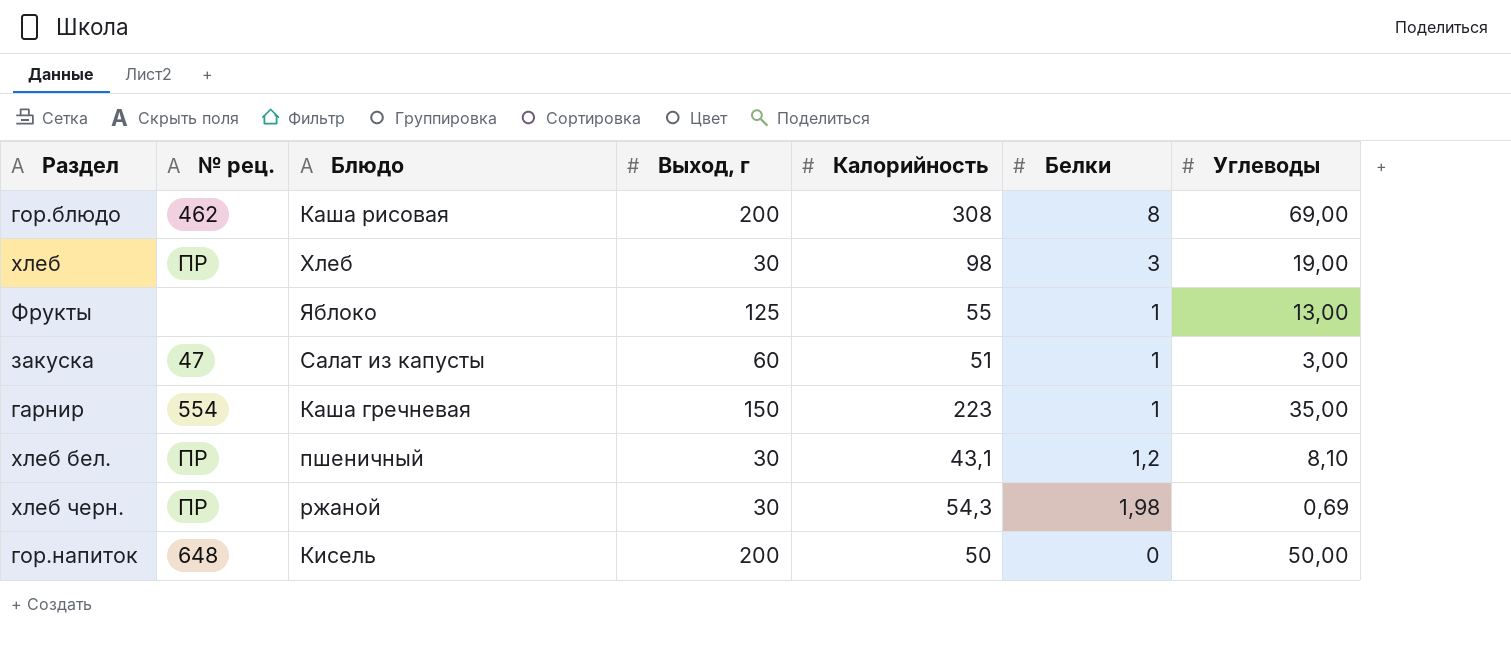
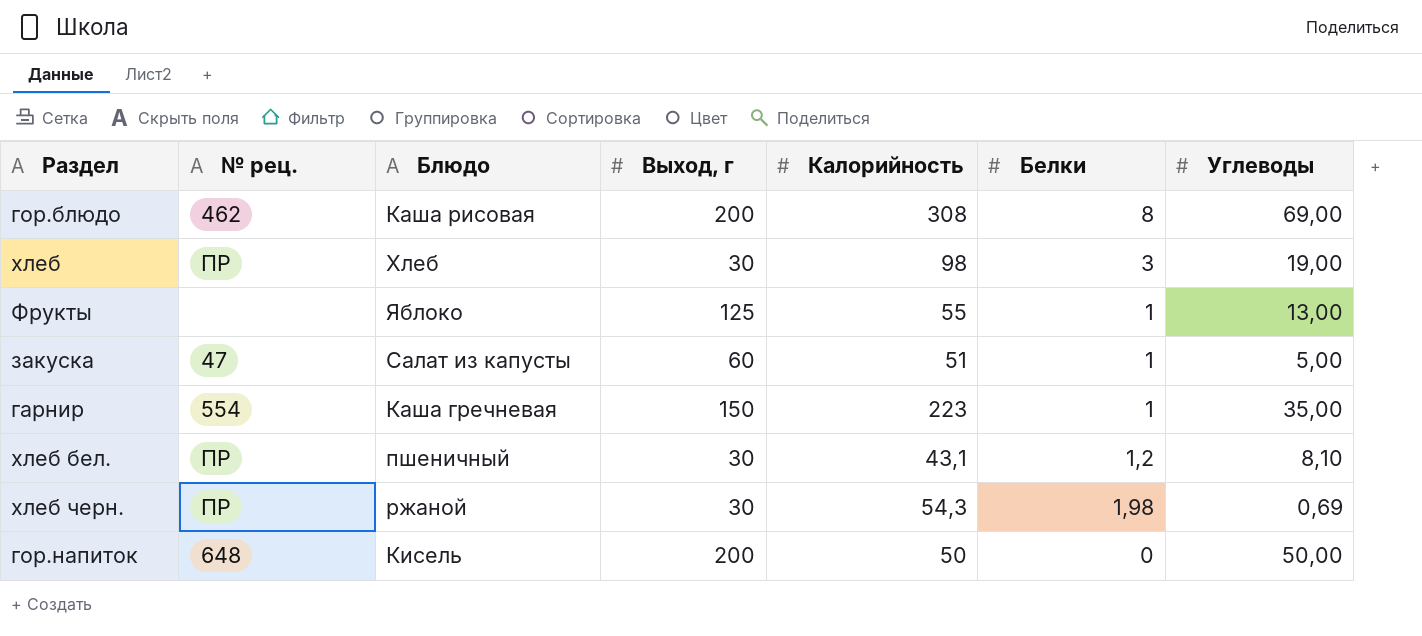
закуска | Углеводы: 3,00 -> 5,00

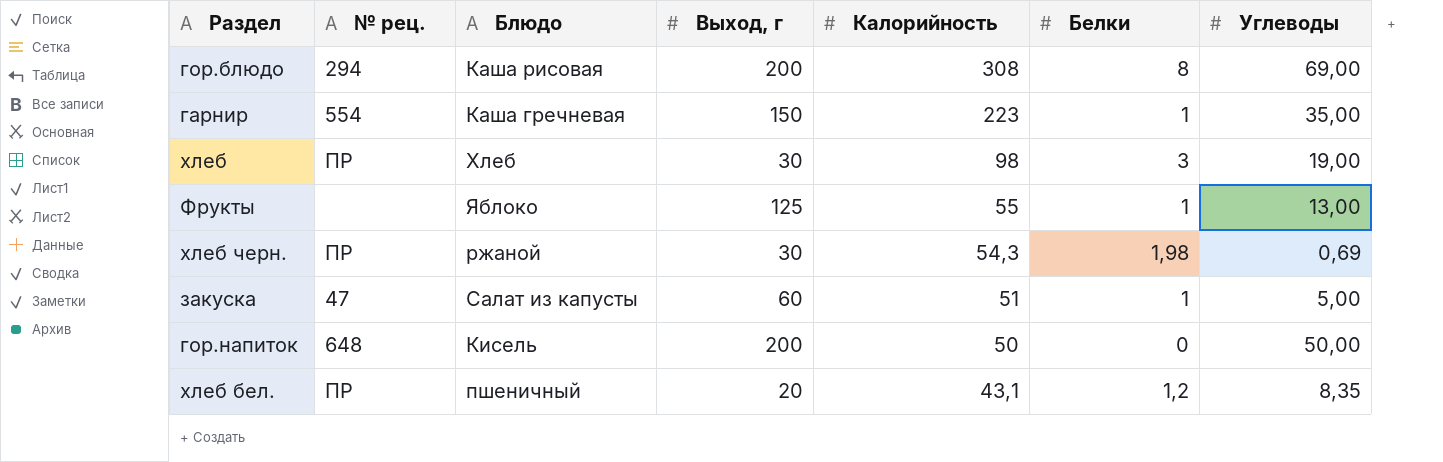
row order: none -> Калорийность descending
гор.блюдо | № рец.: 462 -> 294
хлеб бел. | Выход, г: 30 -> 20
хлеб бел. | Углеводы: 8,10 -> 8,35

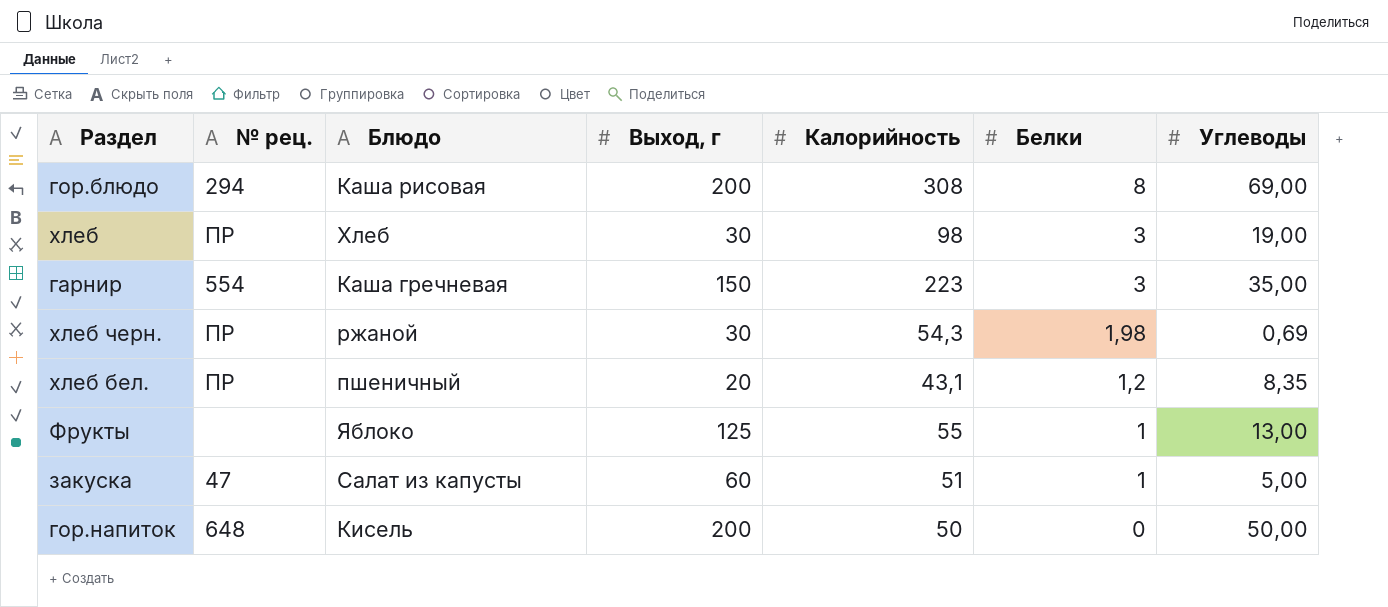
row order: Калорийность descending -> Белки descending
гарнир | Белки: 1 -> 3

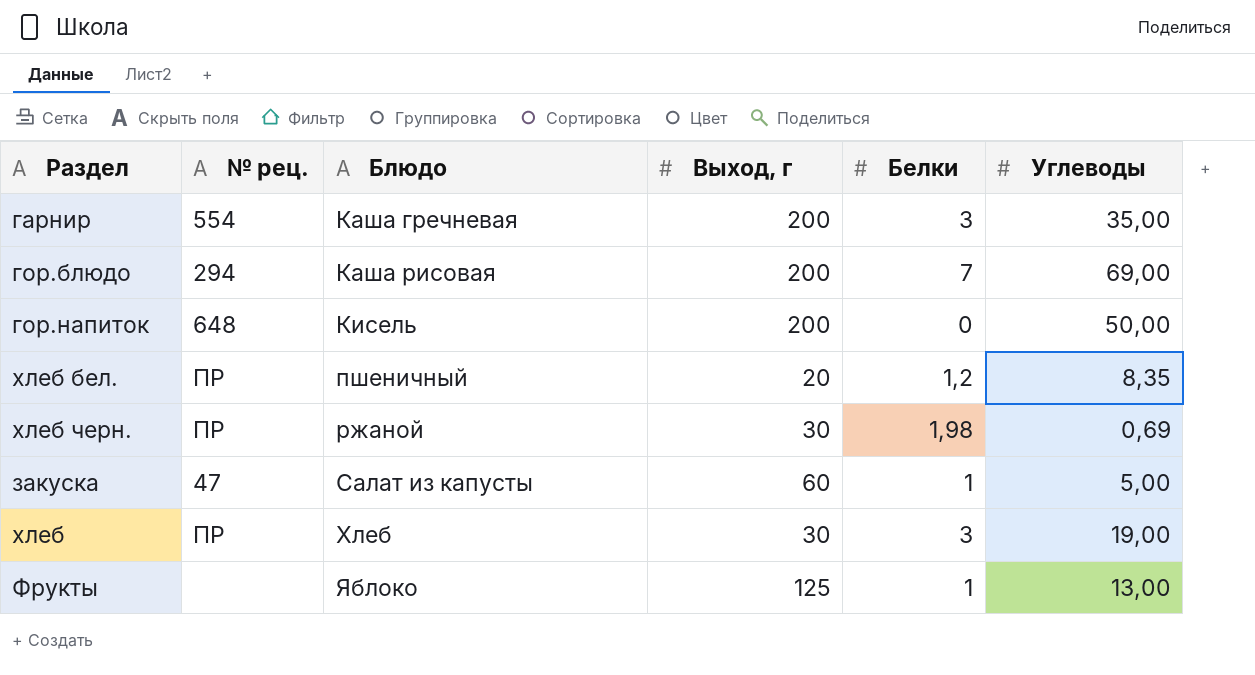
row order: Белки descending -> Блюдо ascending
column Калорийность | position: 5 -> none
гарнир | Выход, г: 150 -> 200
гор.блюдо | Белки: 8 -> 7

